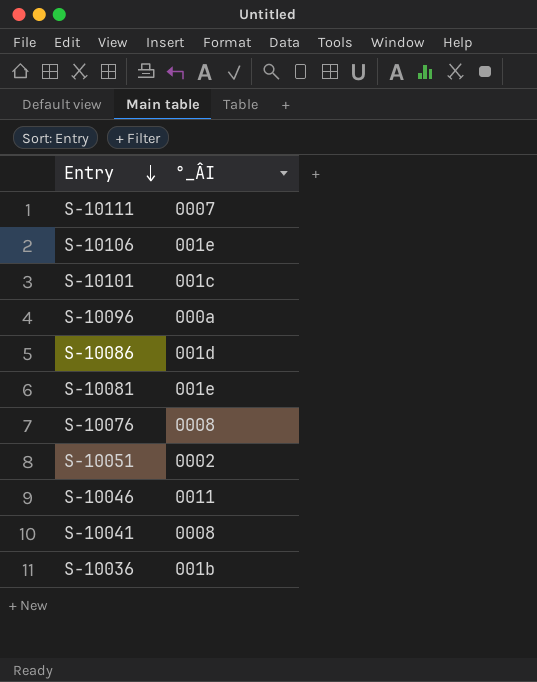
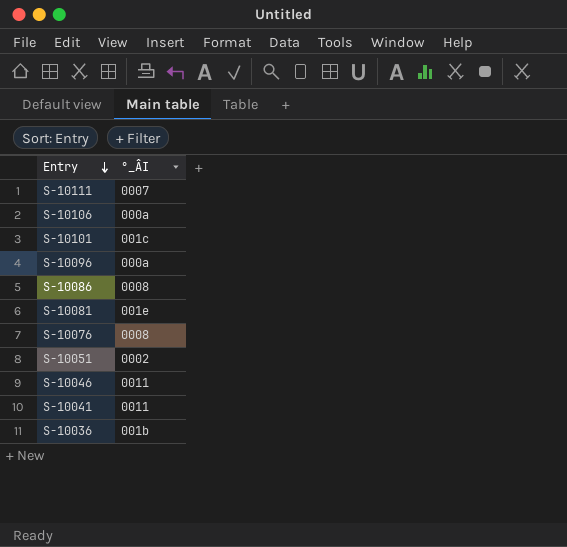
S-10106 | °_ÂI: 001e -> 000a
S-10086 | °_ÂI: 001d -> 0008
S-10041 | °_ÂI: 0008 -> 0011

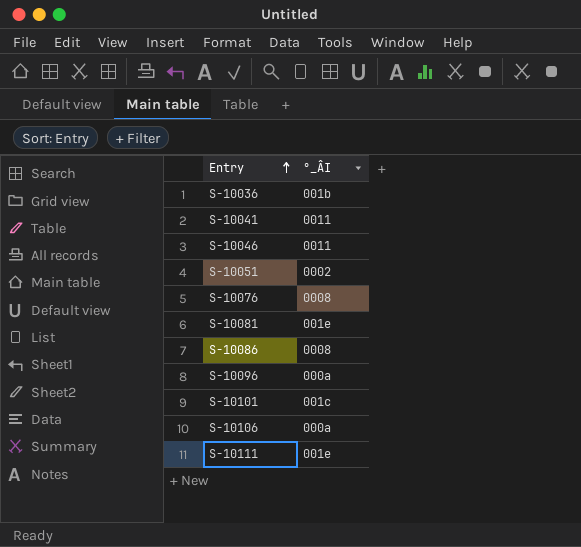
row order: Entry descending -> Entry ascending
S-10111 | °_ÂI: 0007 -> 001e

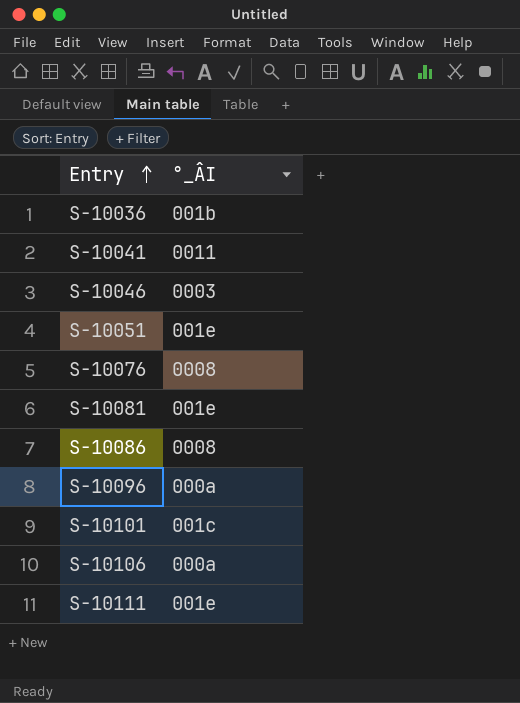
S-10046 | °_ÂI: 0011 -> 0003
S-10051 | °_ÂI: 0002 -> 001e

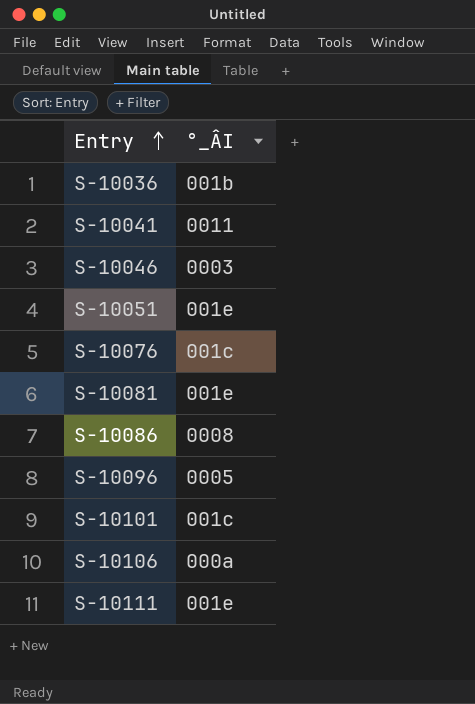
S-10076 | °_ÂI: 0008 -> 001c
S-10096 | °_ÂI: 000a -> 0005

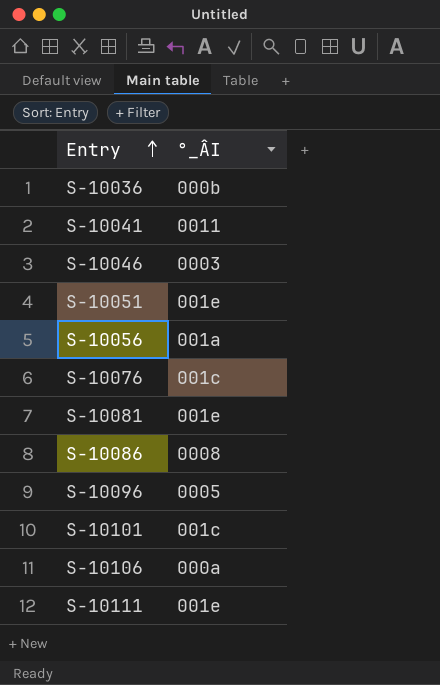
S-10036 | °_ÂI: 001b -> 000b
row S-10056: none -> 001a

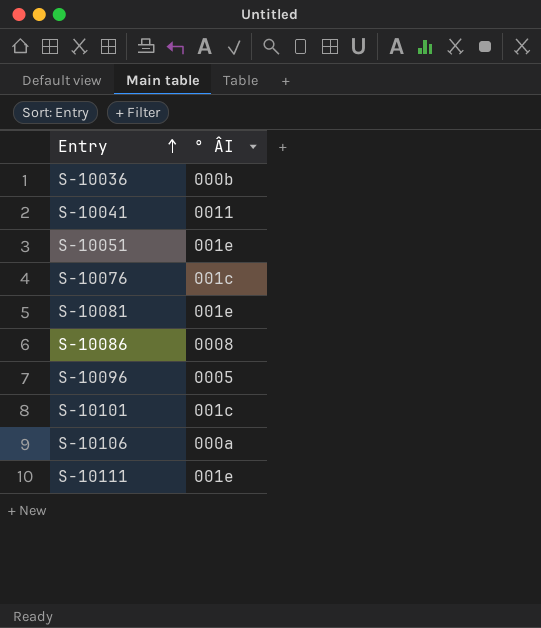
column name: °_ÂI -> ° ÂI
row S-10046: 0003 -> none
row S-10056: 001a -> none

